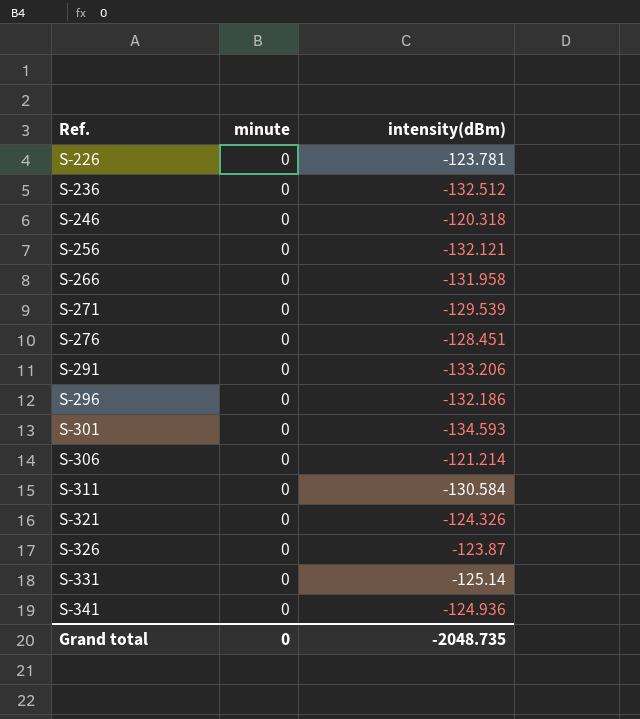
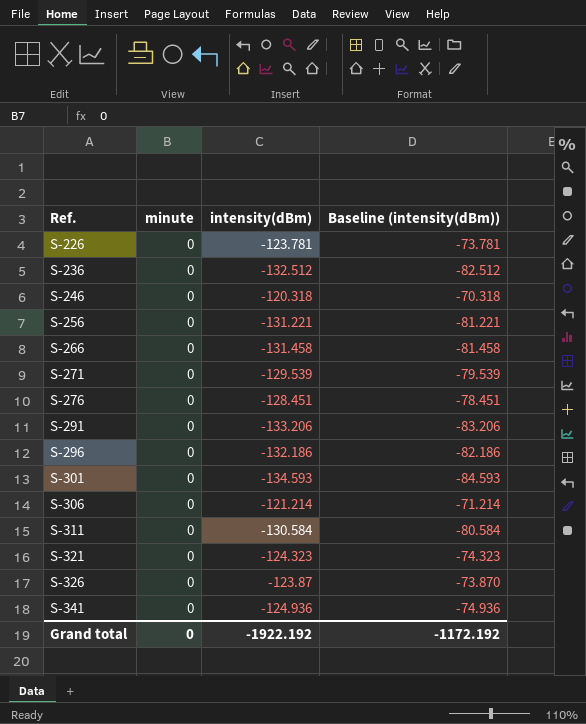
column Baseline (intensity(dBm)) | formula: none -> [intensity(dBm)] + 50
row S-331: 0 | -125.14 -> none
S-256 | intensity(dBm): -132.121 -> -131.221
S-266 | intensity(dBm): -131.958 -> -131.458
S-321 | intensity(dBm): -124.326 -> -124.323
Grand total | intensity(dBm): -2048.735 -> -1922.192

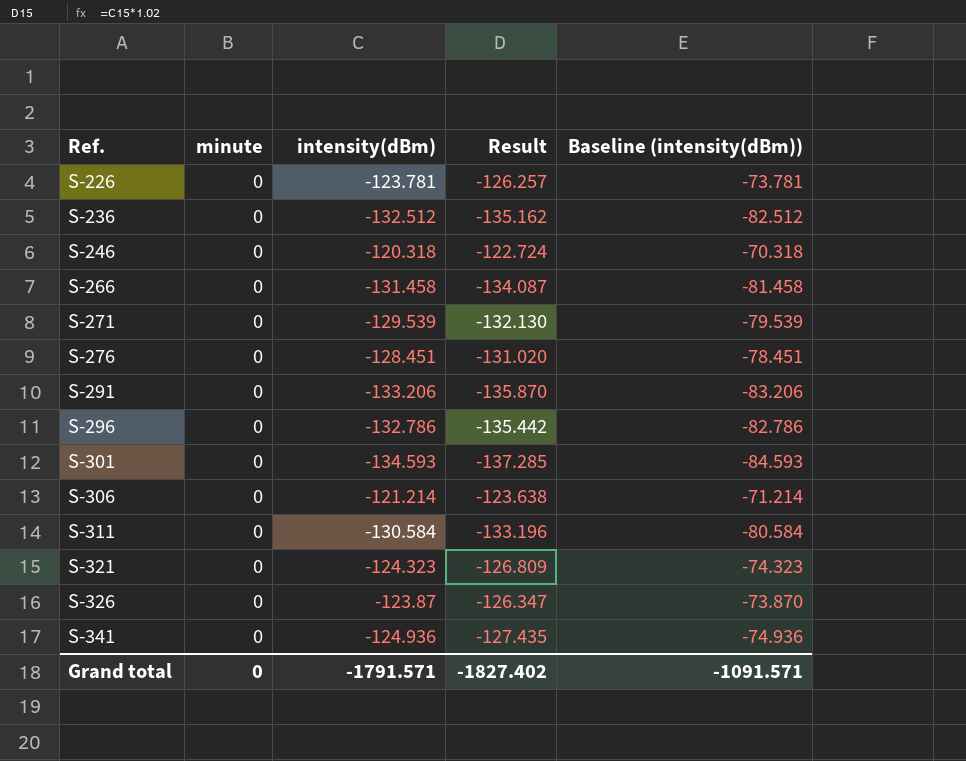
column Result | formula: none -> [intensity(dBm)] * 1.02
row S-256: 0 | -131.221 | -81.221 -> none
S-296 | intensity(dBm): -132.186 -> -132.786
S-296 | Baseline (intensity(dBm)): -82.186 -> -82.786
Grand total | intensity(dBm): -1922.192 -> -1791.571
Grand total | Baseline (intensity(dBm)): -1172.192 -> -1091.571

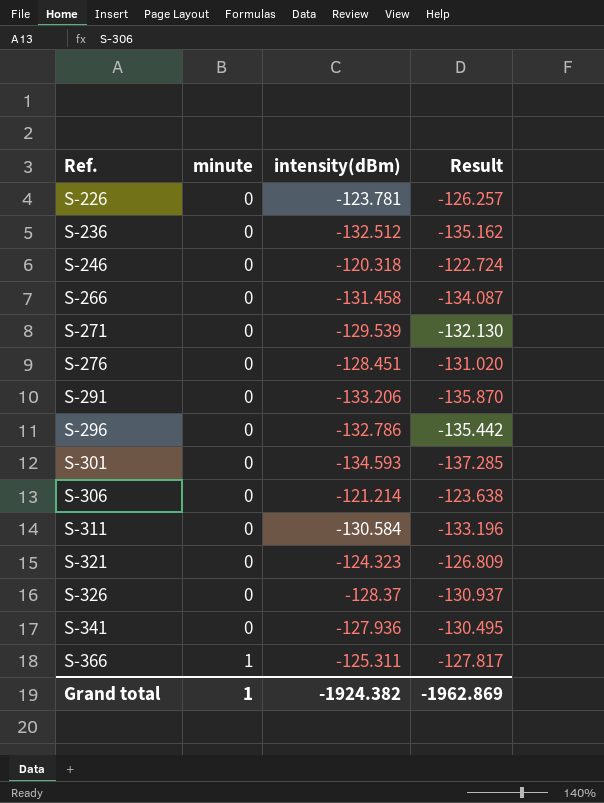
column Baseline (intensity(dBm)) | formula: [intensity(dBm)] + 50 -> none
S-326 | intensity(dBm): -123.87 -> -128.37
S-326 | Result: -126.347 -> -130.937
S-341 | intensity(dBm): -124.936 -> -127.936
S-341 | Result: -127.435 -> -130.495
row S-366: none -> 1 | -125.311 | -127.817
Grand total | minute: 0 -> 1
Grand total | intensity(dBm): -1791.571 -> -1924.382
Grand total | Result: -1827.402 -> -1962.869

